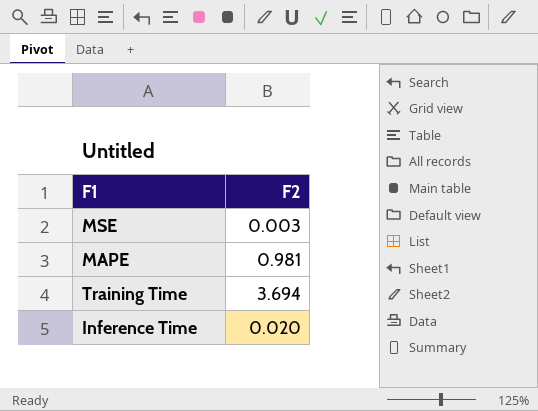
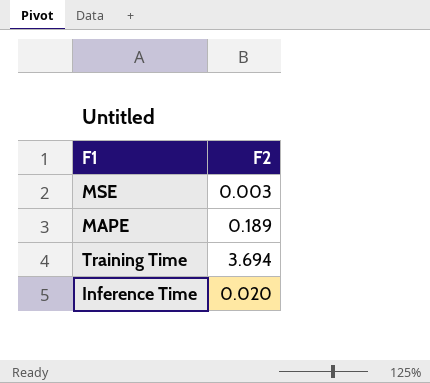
MAPE | F2: 0.981 -> 0.189

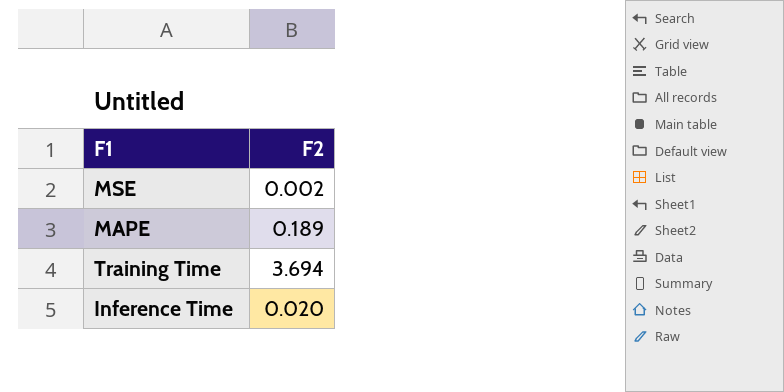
MSE | F2: 0.003 -> 0.002

